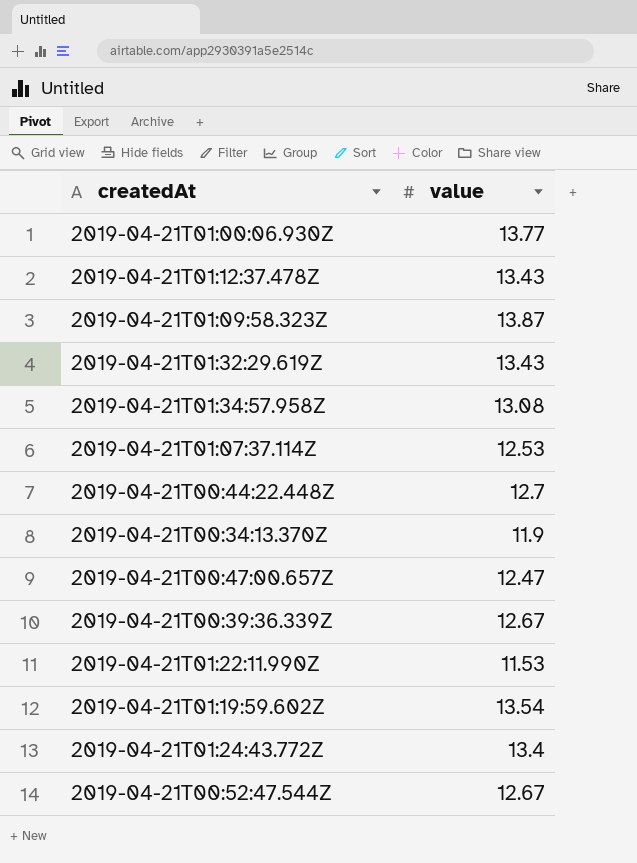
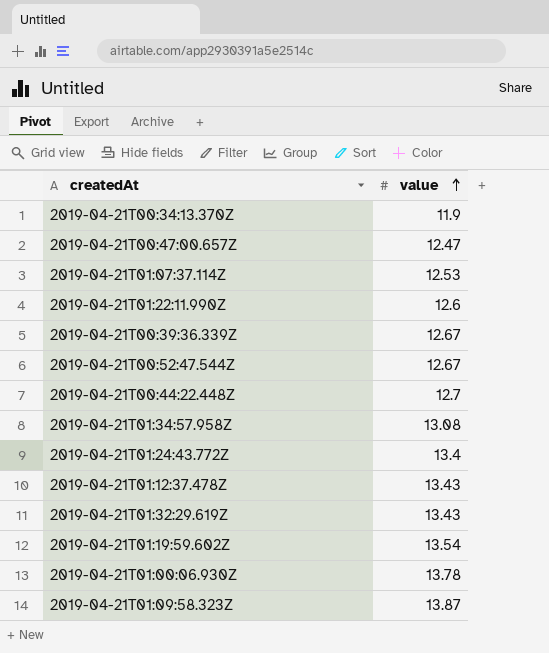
row order: none -> value ascending
2019-04-21T01:22:11.990Z | value: 11.53 -> 12.6
2019-04-21T01:00:06.930Z | value: 13.77 -> 13.78

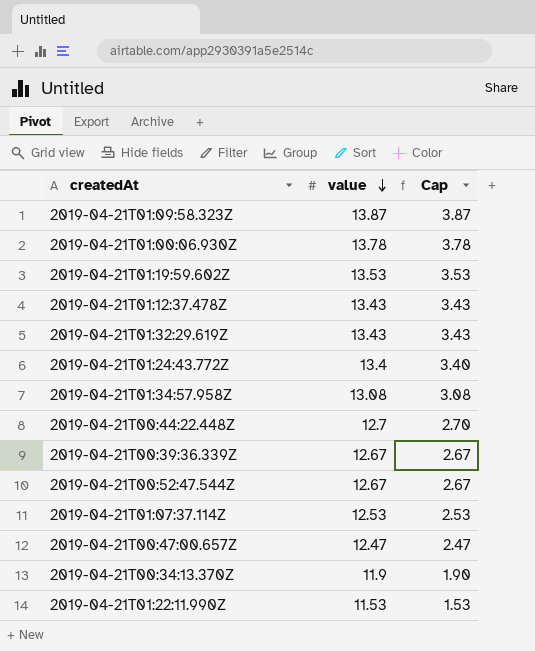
row order: value ascending -> value descending
column Cap | formula: none -> [value] - 10
2019-04-21T01:19:59.602Z | value: 13.54 -> 13.53
2019-04-21T01:22:11.990Z | value: 12.6 -> 11.53

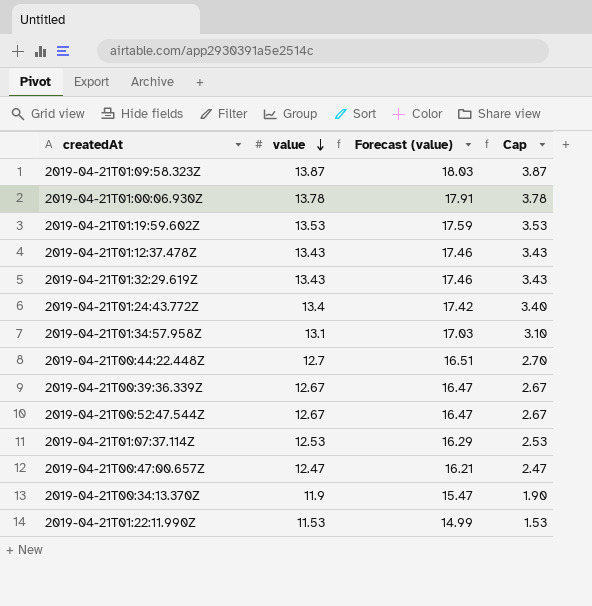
column Forecast (value) | formula: none -> [value] * 1.3
2019-04-21T01:34:57.958Z | value: 13.08 -> 13.1
2019-04-21T01:34:57.958Z | Cap: 3.08 -> 3.10

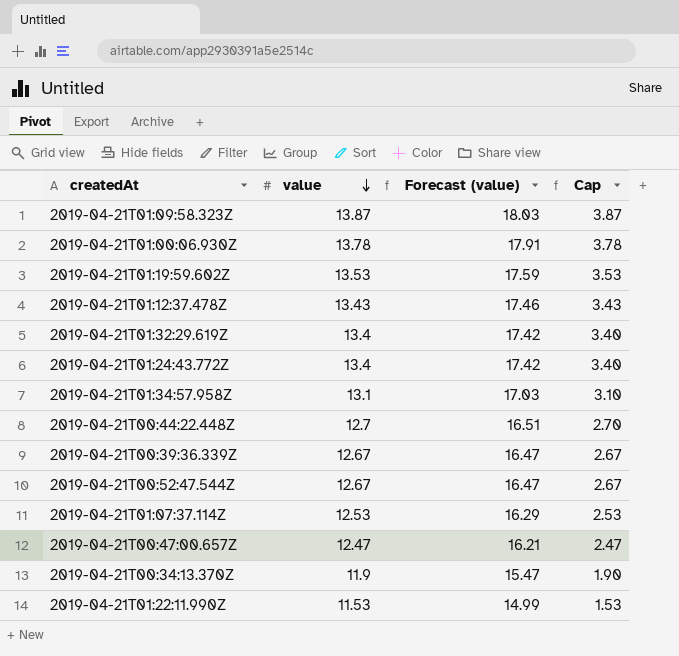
2019-04-21T01:32:29.619Z | value: 13.43 -> 13.4
2019-04-21T01:32:29.619Z | Forecast (value): 17.46 -> 17.42
2019-04-21T01:32:29.619Z | Cap: 3.43 -> 3.40

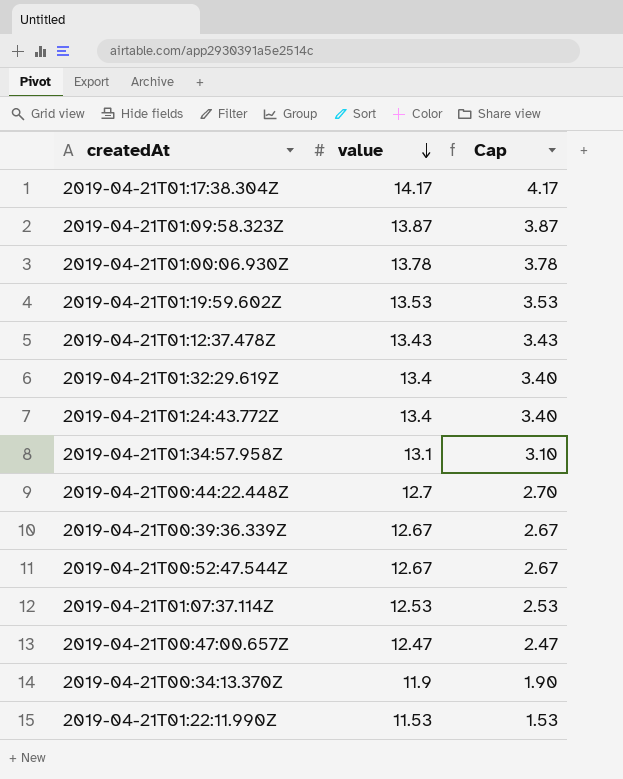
column Forecast (value) | formula: [value] * 1.3 -> none
row 2019-04-21T01:17:38.304Z: none -> 14.17 | 4.17

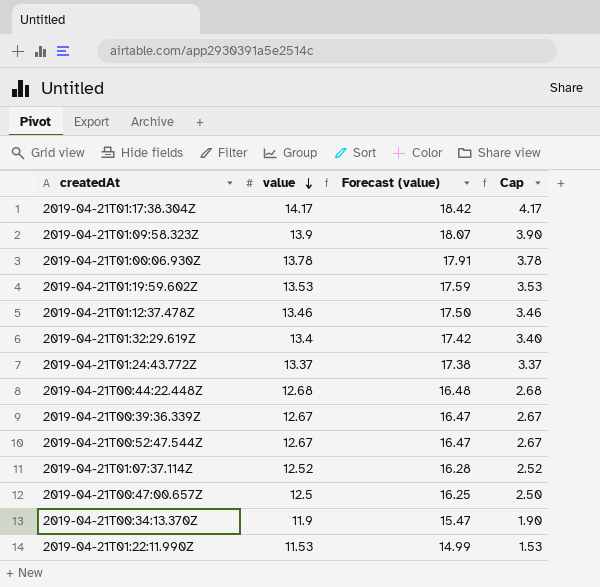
column Forecast (value) | formula: none -> [value] * 1.3
row 2019-04-21T01:34:57.958Z: 13.1 | 3.10 -> none
2019-04-21T01:09:58.323Z | value: 13.87 -> 13.9
2019-04-21T01:09:58.323Z | Cap: 3.87 -> 3.90
2019-04-21T01:12:37.478Z | value: 13.43 -> 13.46
2019-04-21T01:12:37.478Z | Cap: 3.43 -> 3.46
2019-04-21T01:24:43.772Z | value: 13.4 -> 13.37
2019-04-21T01:24:43.772Z | Cap: 3.40 -> 3.37
2019-04-21T00:44:22.448Z | value: 12.7 -> 12.68
2019-04-21T00:44:22.448Z | Cap: 2.70 -> 2.68
2019-04-21T01:07:37.114Z | value: 12.53 -> 12.52
2019-04-21T01:07:37.114Z | Cap: 2.53 -> 2.52
2019-04-21T00:47:00.657Z | value: 12.47 -> 12.5
2019-04-21T00:47:00.657Z | Cap: 2.47 -> 2.50

